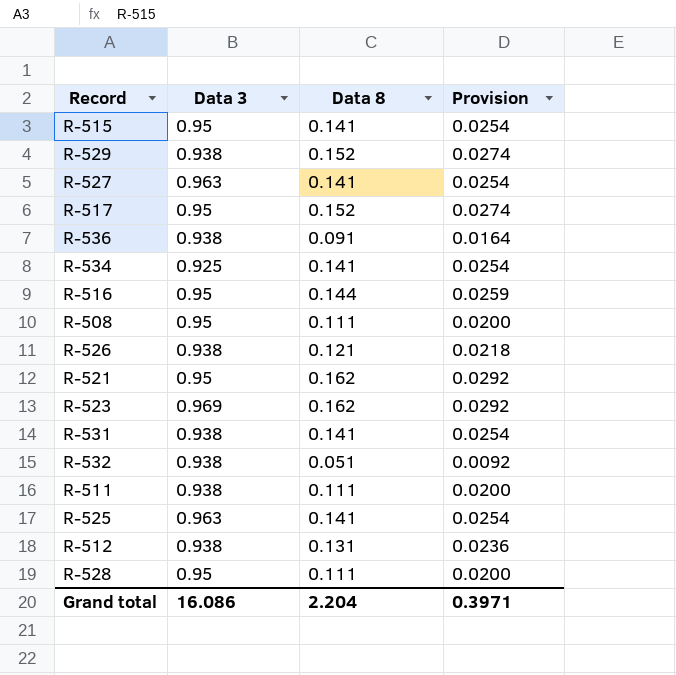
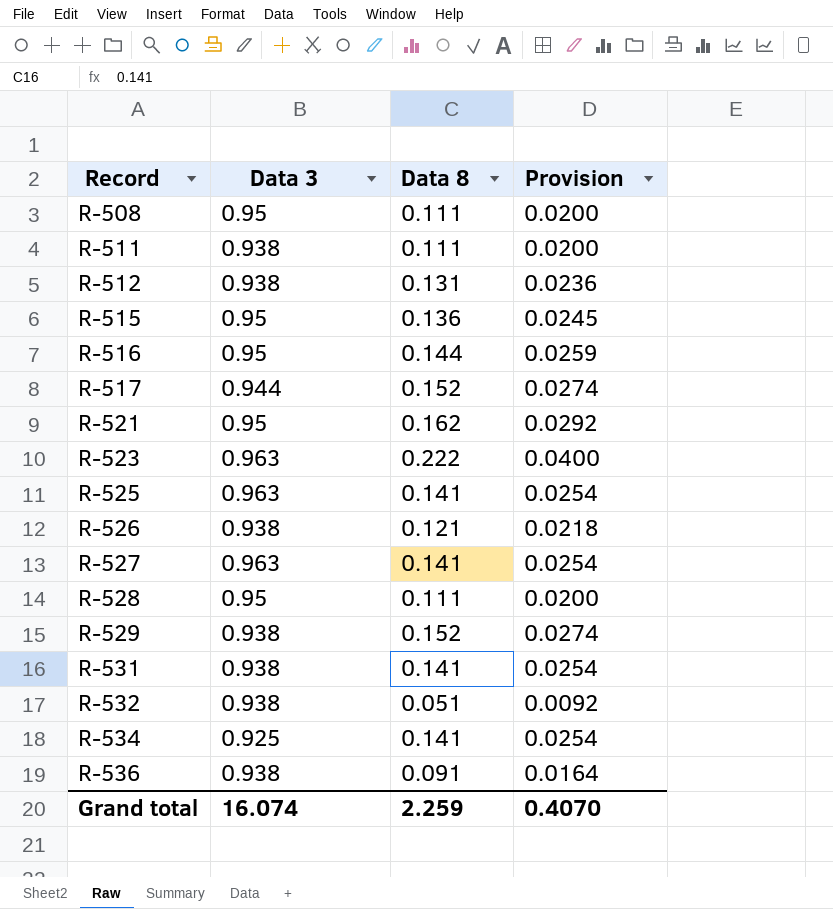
row order: none -> Record ascending
R-515 | Data 8: 0.141 -> 0.136
R-515 | Provision: 0.0254 -> 0.0245
R-517 | Data 3: 0.95 -> 0.944
R-523 | Data 3: 0.969 -> 0.963
R-523 | Data 8: 0.162 -> 0.222
R-523 | Provision: 0.0292 -> 0.0400
Grand total | Data 3: 16.086 -> 16.074
Grand total | Data 8: 2.204 -> 2.259
Grand total | Provision: 0.3971 -> 0.4070

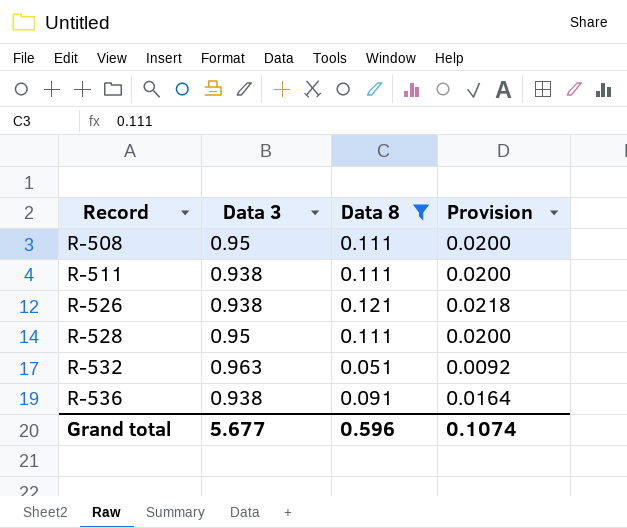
filter: none -> Data 8 <= 0.121
R-532 | Data 3: 0.938 -> 0.963
Grand total | Data 3: 16.074 -> 5.677
Grand total | Data 8: 2.259 -> 0.596
Grand total | Provision: 0.4070 -> 0.1074

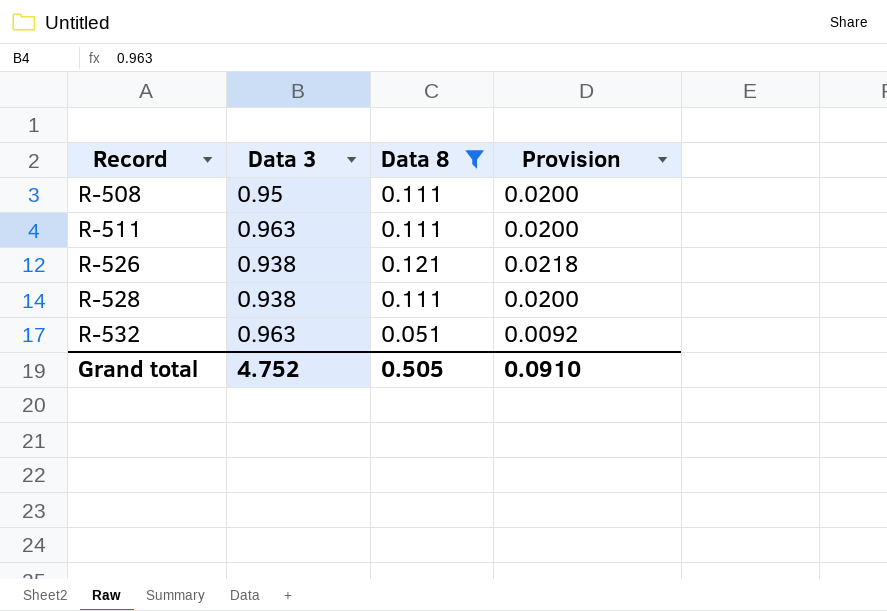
row R-536: 0.938 | 0.091 | 0.0164 -> none
R-511 | Data 3: 0.938 -> 0.963
R-528 | Data 3: 0.95 -> 0.938
Grand total | Data 3: 5.677 -> 4.752
Grand total | Data 8: 0.596 -> 0.505
Grand total | Provision: 0.1074 -> 0.0910

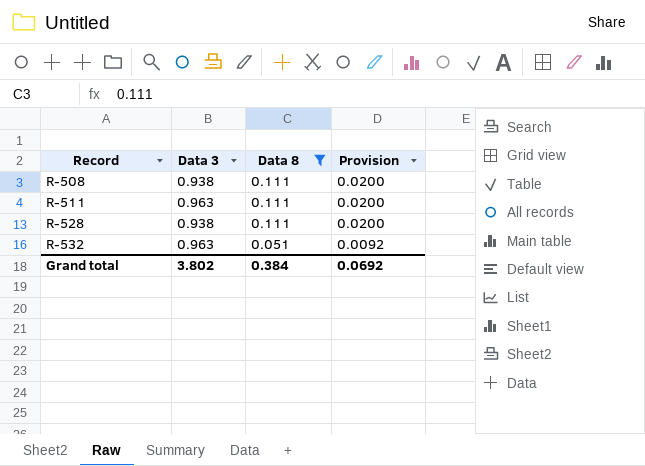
row R-526: 0.938 | 0.121 | 0.0218 -> none
R-508 | Data 3: 0.95 -> 0.938
Grand total | Data 3: 4.752 -> 3.802
Grand total | Data 8: 0.505 -> 0.384
Grand total | Provision: 0.0910 -> 0.0692

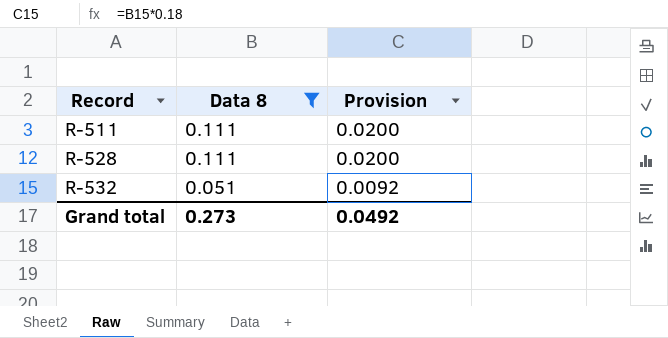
column Data 3 | position: 2 -> none
row R-508: 0.938 | 0.111 | 0.0200 -> none
Grand total | Data 8: 0.384 -> 0.273
Grand total | Provision: 0.0692 -> 0.0492

